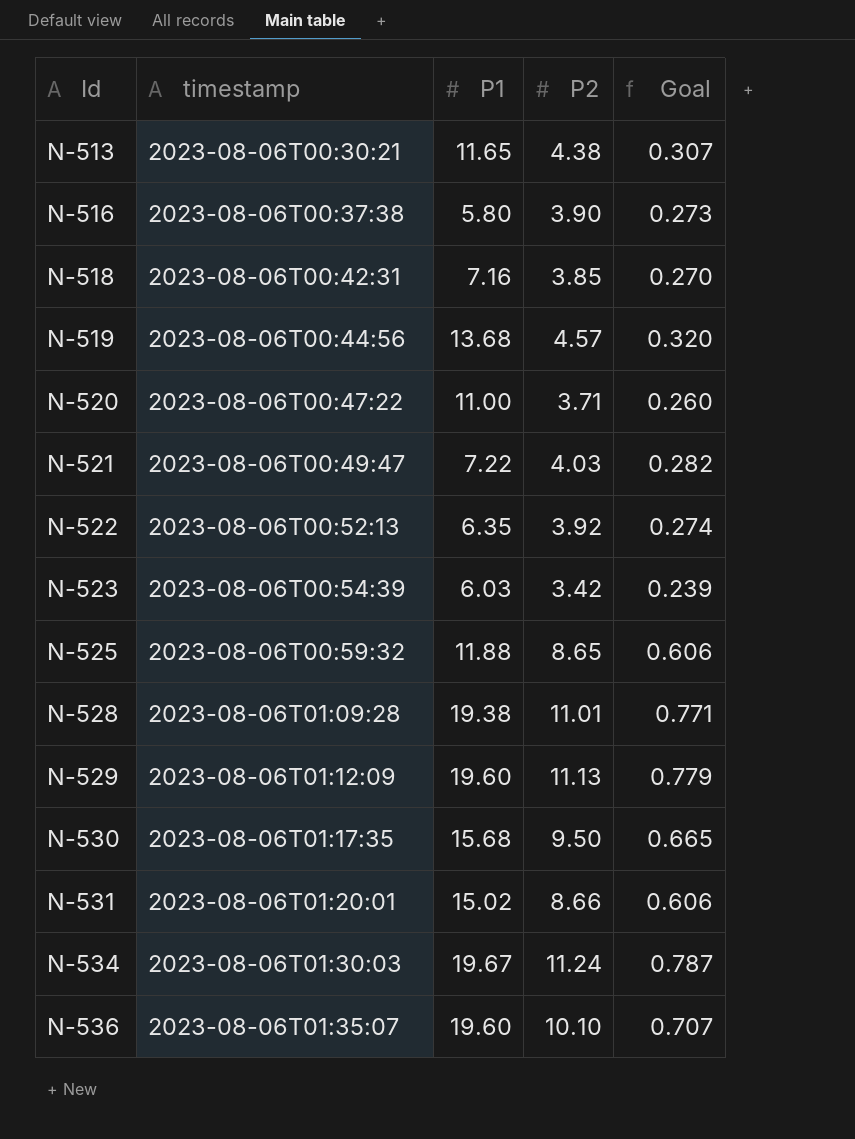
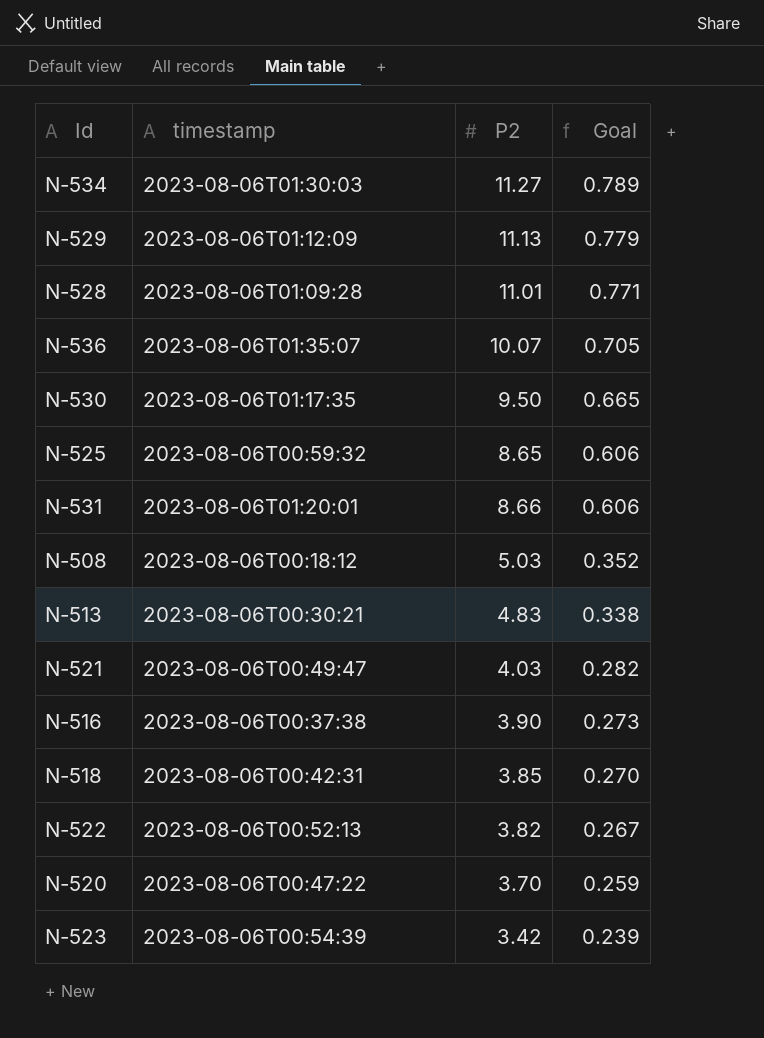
row order: Id ascending -> Goal descending
column P1 | position: 3 -> none
row N-519: 2023-08-06T00:44:56 | 13.68 | 4.57 | 0.320 -> none
N-534 | P2: 11.24 -> 11.27
N-534 | Goal: 0.787 -> 0.789
N-536 | P2: 10.10 -> 10.07
N-536 | Goal: 0.707 -> 0.705
row N-508: none -> 2023-08-06T00:18:12 | 5.03 | 0.352
N-513 | P2: 4.38 -> 4.83
N-513 | Goal: 0.307 -> 0.338
N-522 | P2: 3.92 -> 3.82
N-522 | Goal: 0.274 -> 0.267
N-520 | P2: 3.71 -> 3.70
N-520 | Goal: 0.260 -> 0.259

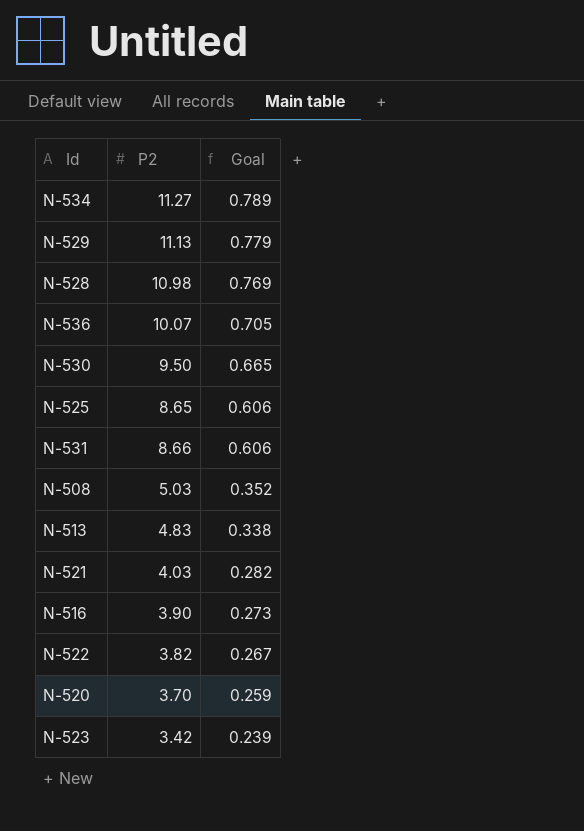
column timestamp | position: 2 -> none
row N-518: 2023-08-06T00:42:31 | 3.85 | 0.270 -> none
N-528 | P2: 11.01 -> 10.98
N-528 | Goal: 0.771 -> 0.769

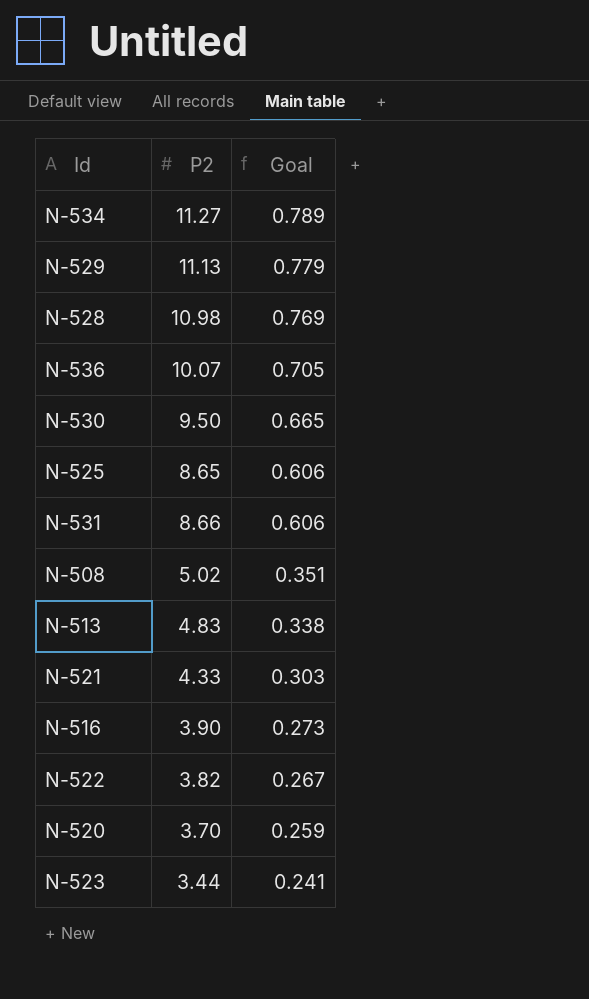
N-508 | P2: 5.03 -> 5.02
N-508 | Goal: 0.352 -> 0.351
N-521 | P2: 4.03 -> 4.33
N-521 | Goal: 0.282 -> 0.303
N-523 | P2: 3.42 -> 3.44
N-523 | Goal: 0.239 -> 0.241

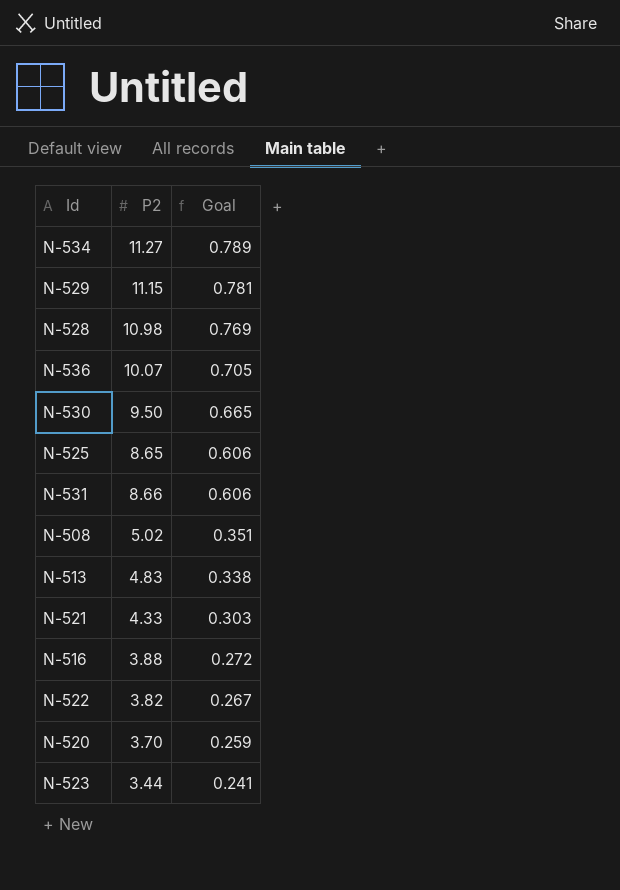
N-529 | P2: 11.13 -> 11.15
N-529 | Goal: 0.779 -> 0.781
N-516 | P2: 3.90 -> 3.88
N-516 | Goal: 0.273 -> 0.272

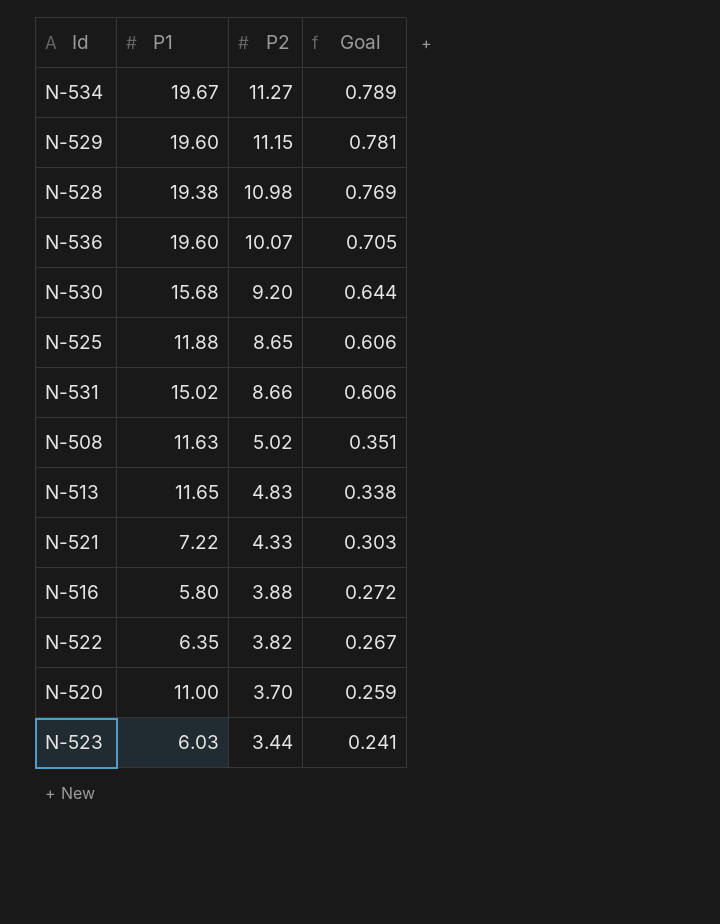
column P1 | position: none -> 2
N-530 | P2: 9.50 -> 9.20
N-530 | Goal: 0.665 -> 0.644

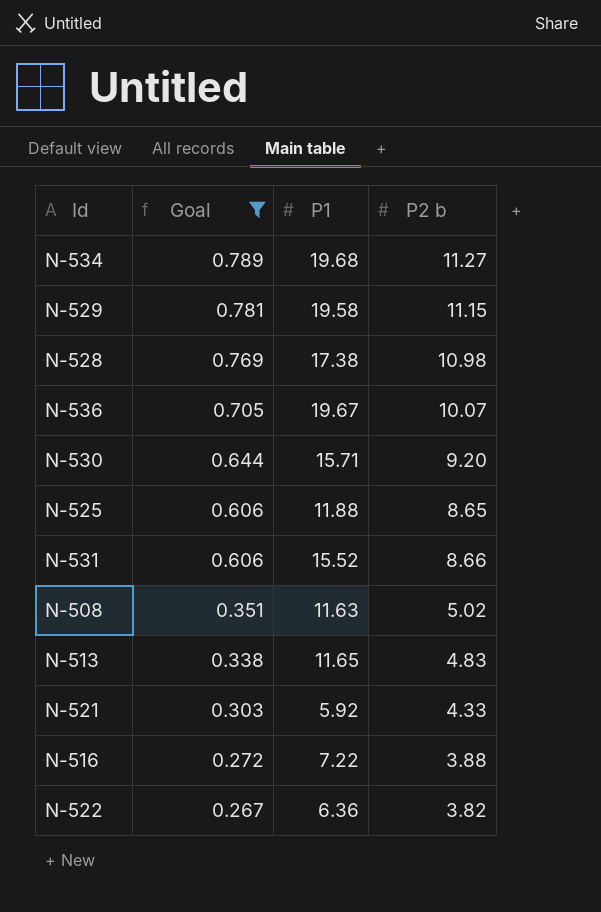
filter: none -> Goal >= 0.267
column Goal | position: 4 -> 2
column name: P2 -> P2 b
N-534 | P1: 19.67 -> 19.68
N-529 | P1: 19.60 -> 19.58
N-528 | P1: 19.38 -> 17.38
N-536 | P1: 19.60 -> 19.67
N-530 | P1: 15.68 -> 15.71
N-531 | P1: 15.02 -> 15.52
N-521 | P1: 7.22 -> 5.92
N-516 | P1: 5.80 -> 7.22
N-522 | P1: 6.35 -> 6.36

